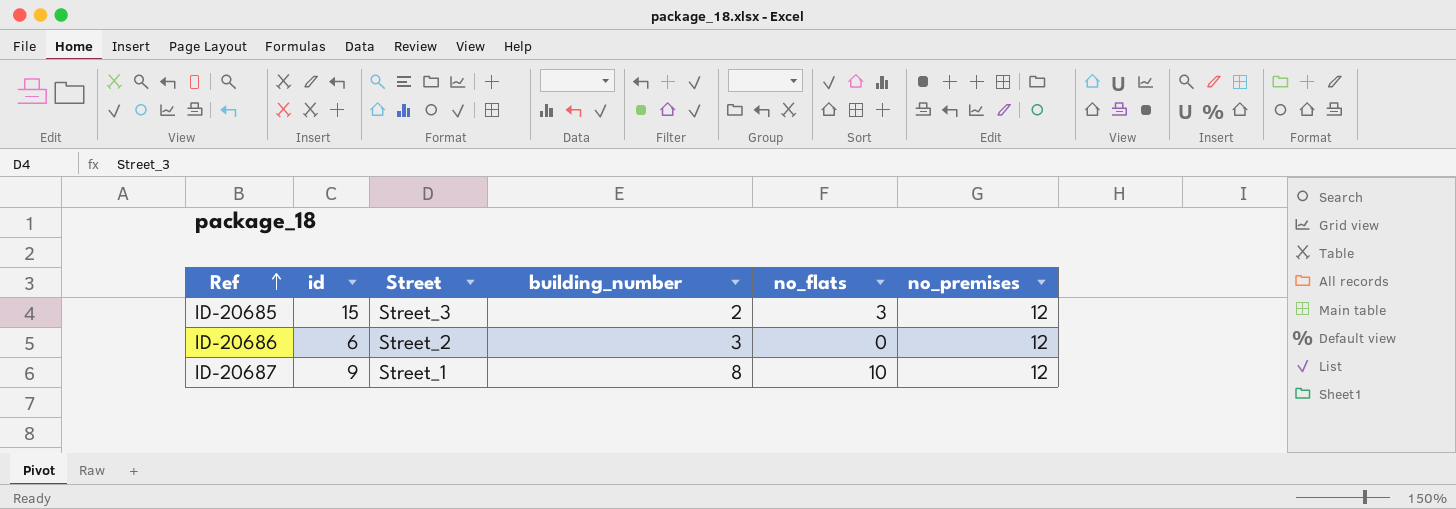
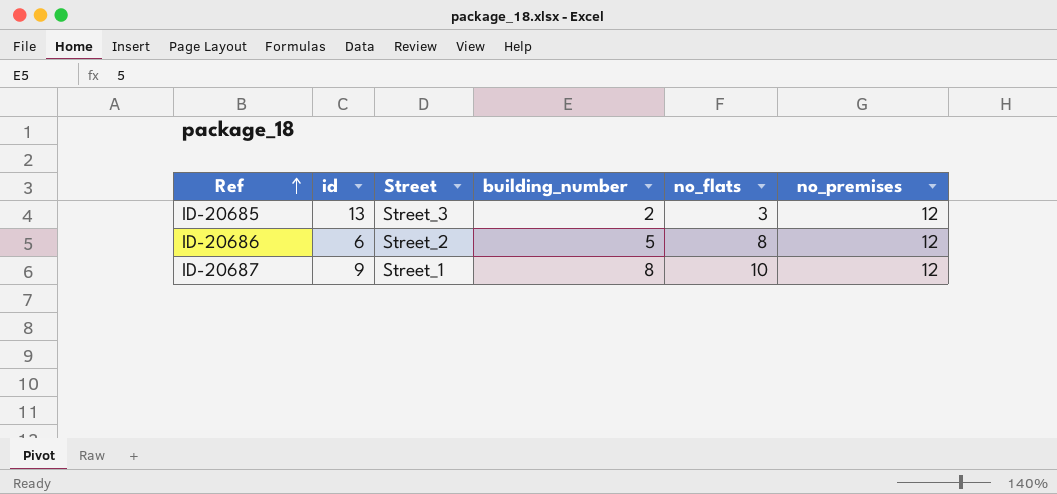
ID-20685 | id: 15 -> 13
ID-20686 | building_number: 3 -> 5
ID-20686 | no_flats: 0 -> 8

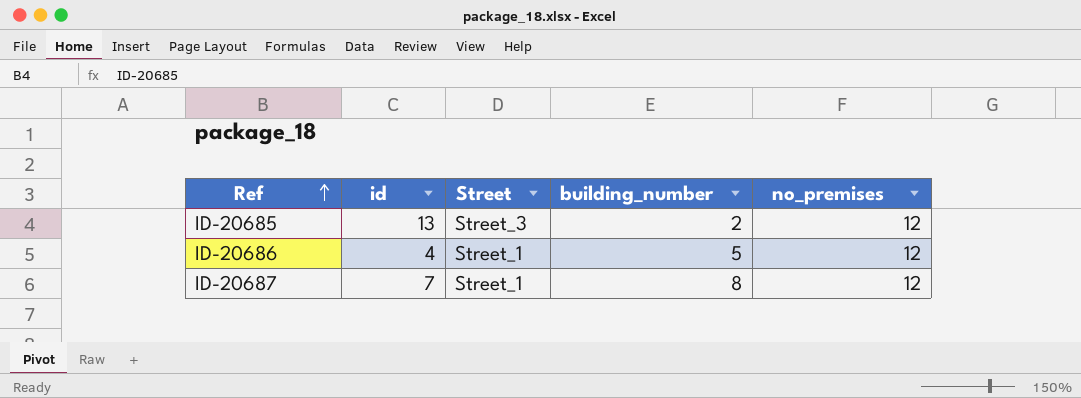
column no_flats | position: 5 -> none
ID-20686 | id: 6 -> 4
ID-20686 | Street: Street_2 -> Street_1
ID-20687 | id: 9 -> 7

